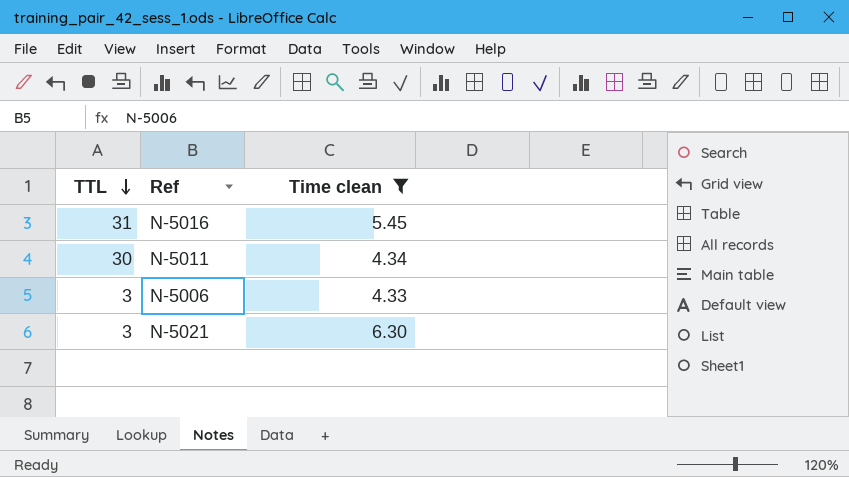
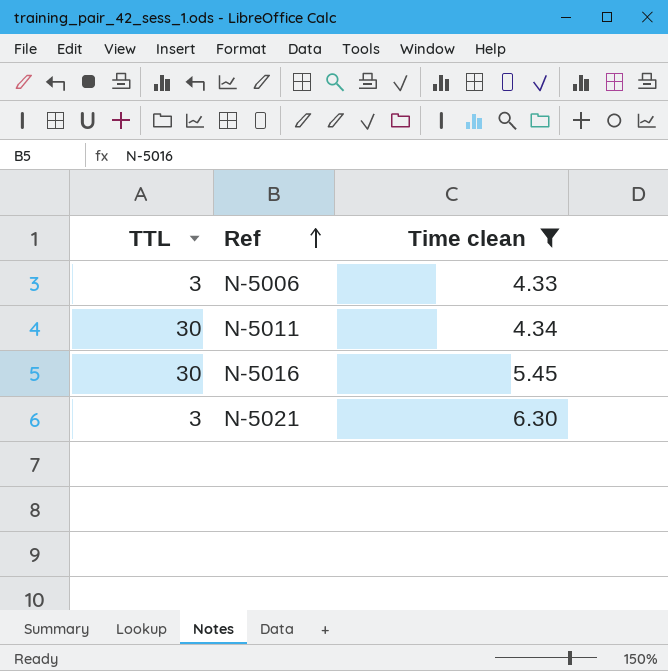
row order: TTL descending -> Ref ascending
N-5016 | TTL: 31 -> 30

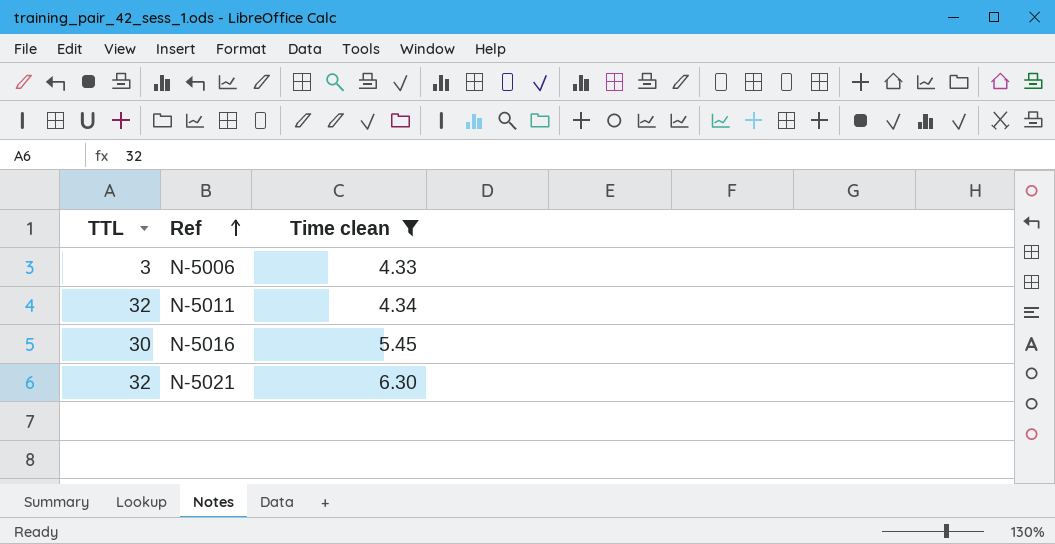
N-5011 | TTL: 30 -> 32
N-5021 | TTL: 3 -> 32

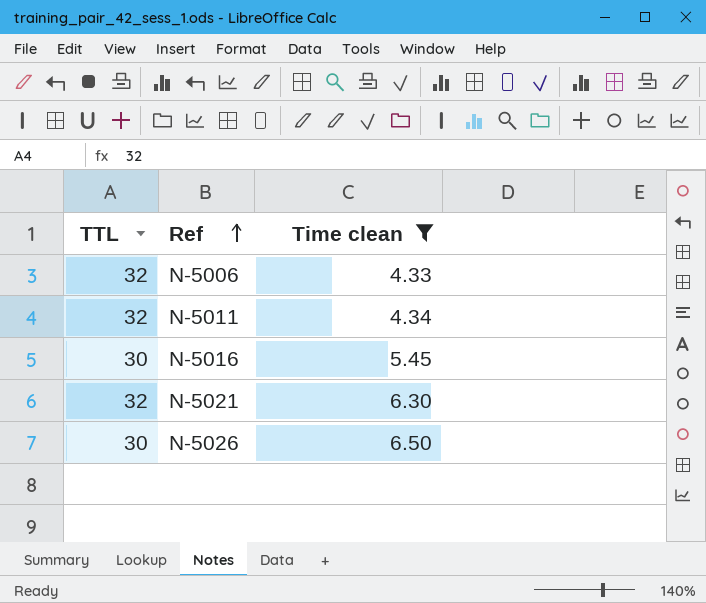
N-5006 | TTL: 3 -> 32
row N-5026: none -> 30 | 6.50

